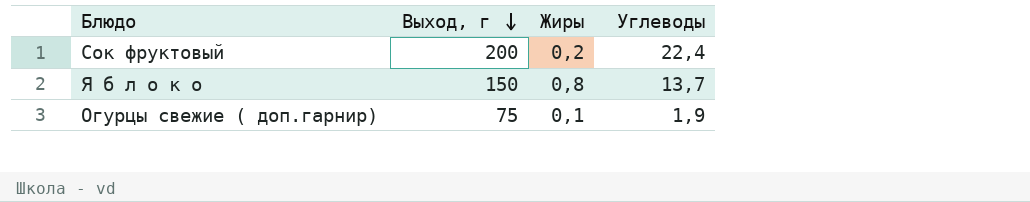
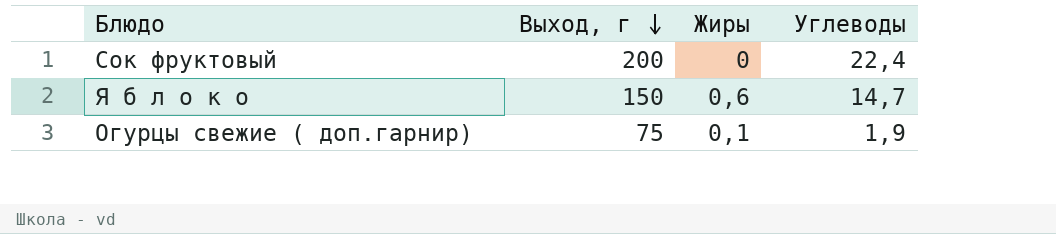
Сок фруктовый | Жиры: 0,2 -> 0
Я б л о к о | Жиры: 0,8 -> 0,6
Я б л о к о | Углеводы: 13,7 -> 14,7

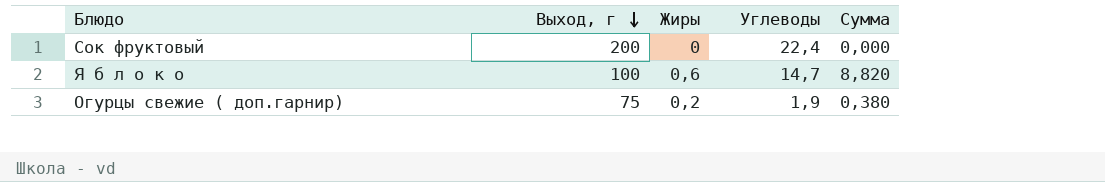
column Сумма | formula: none -> [Жиры] * [Углеводы]
Я б л о к о | Выход, г: 150 -> 100
Огурцы свежие ( доп.гарнир) | Жиры: 0,1 -> 0,2

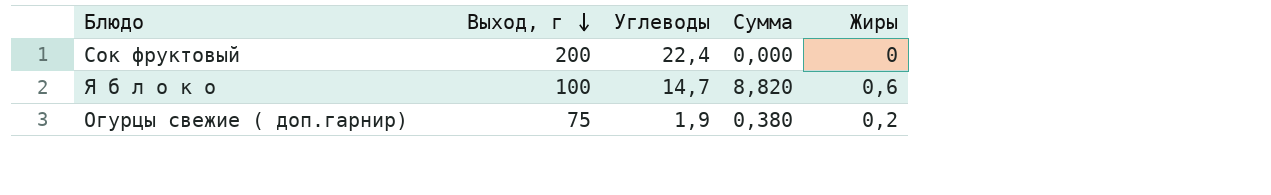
column Жиры | position: 3 -> 5

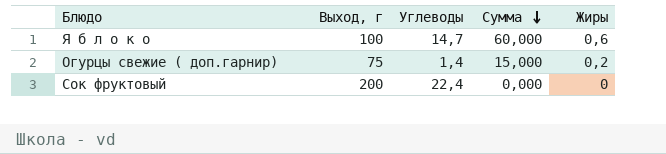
row order: Выход, г descending -> Сумма descending
column Сумма | formula: [Углеводы] * [Жиры] -> [Выход, г] * [Жиры]
Огурцы свежие ( доп.гарнир) | Углеводы: 1,9 -> 1,4

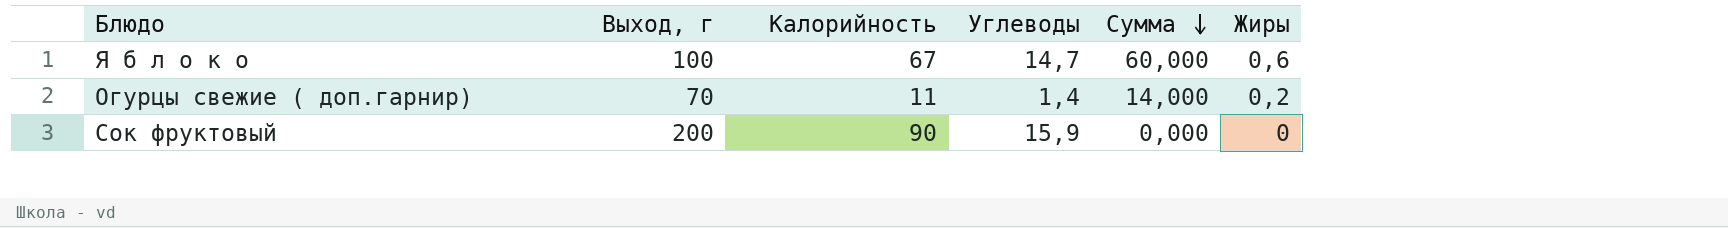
column Калорийность | position: none -> 3
Огурцы свежие ( доп.гарнир) | Выход, г: 75 -> 70
Огурцы свежие ( доп.гарнир) | Сумма: 15,000 -> 14,000
Сок фруктовый | Углеводы: 22,4 -> 15,9

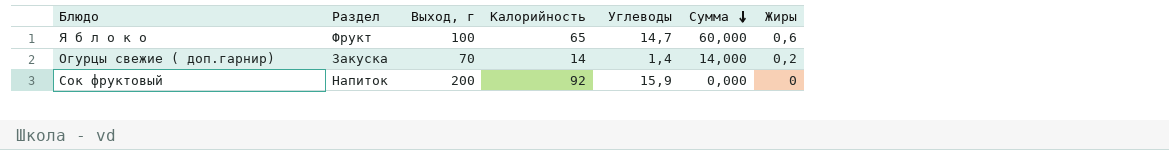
column Раздел | position: none -> 2
Я б л о к о | Калорийность: 67 -> 65
Огурцы свежие ( доп.гарнир) | Калорийность: 11 -> 14
Сок фруктовый | Калорийность: 90 -> 92

